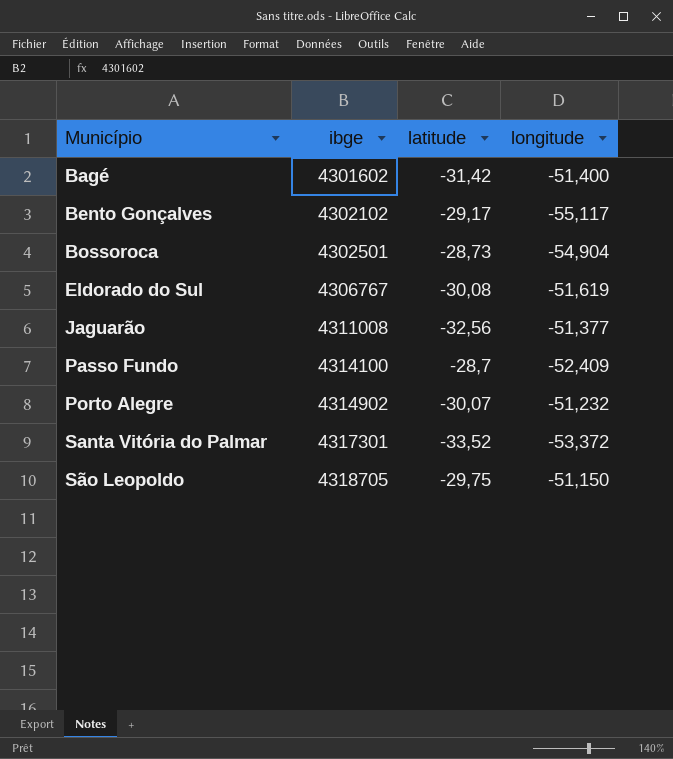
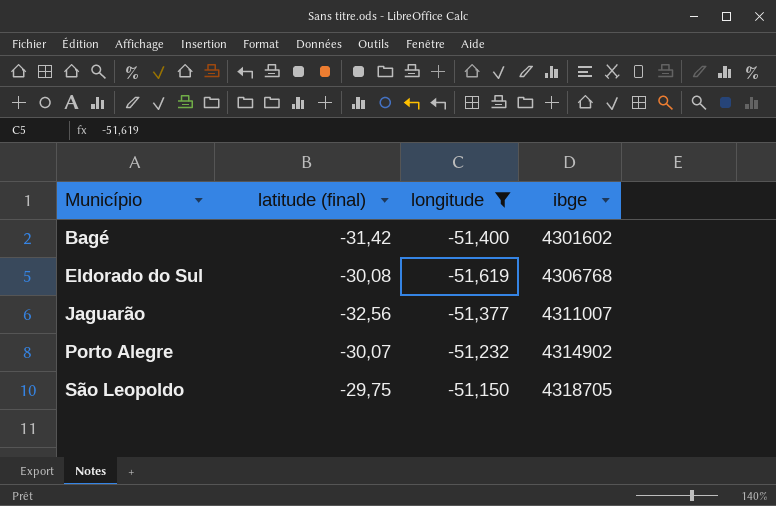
filter: none -> longitude >= -51,619
column name: latitude -> latitude (final)
column ibge | position: 2 -> 4
Eldorado do Sul | ibge: 4306767 -> 4306768
Jaguarão | ibge: 4311008 -> 4311007

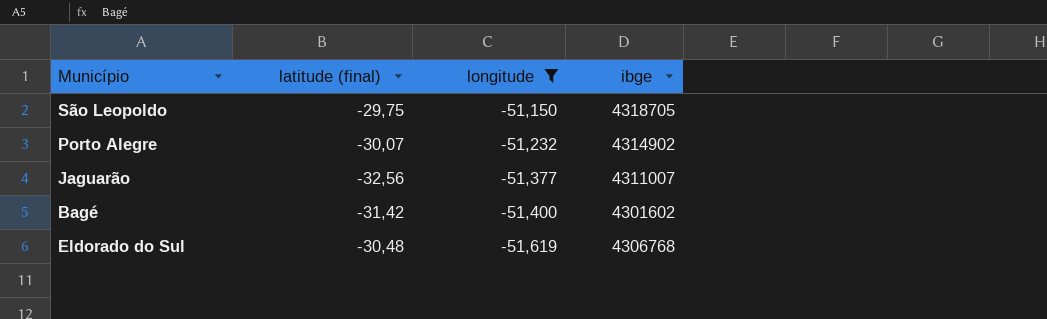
row order: Município ascending -> longitude descending
Eldorado do Sul | latitude (final): -30,08 -> -30,48

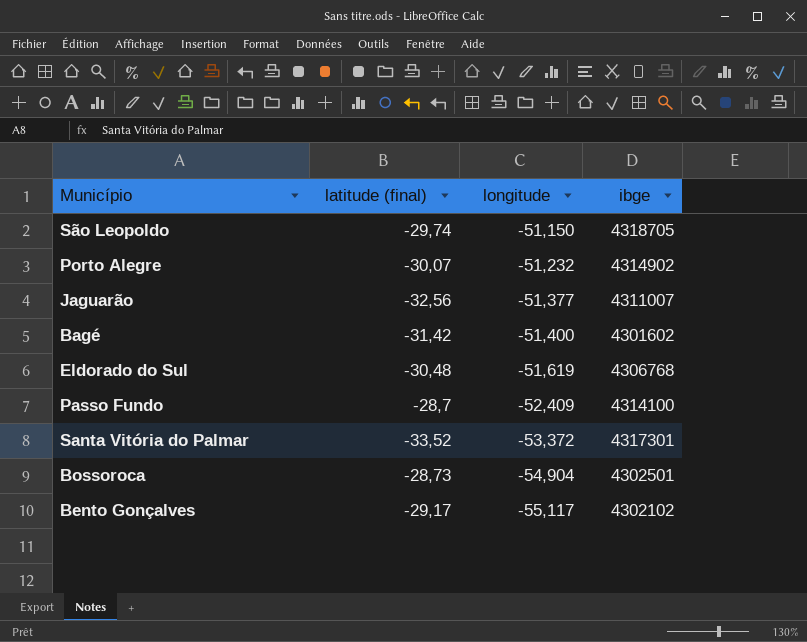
filter: longitude >= -51,619 -> none
São Leopoldo | latitude (final): -29,75 -> -29,74

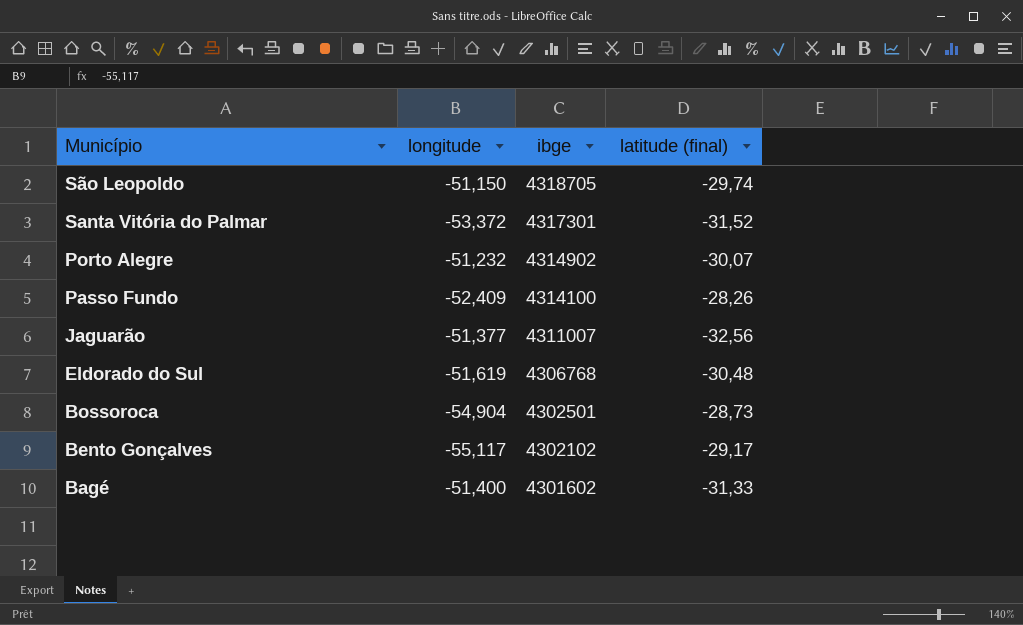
row order: longitude descending -> Município descending
column latitude (final) | position: 2 -> 4
Santa Vitória do Palmar | latitude (final): -33,52 -> -31,52
Passo Fundo | latitude (final): -28,7 -> -28,26
Bagé | latitude (final): -31,42 -> -31,33

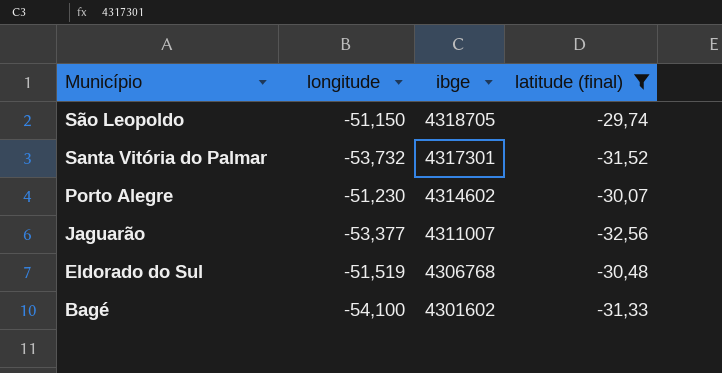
filter: none -> latitude (final) <= -29,74
Santa Vitória do Palmar | longitude: -53,372 -> -53,732
Porto Alegre | longitude: -51,232 -> -51,230
Porto Alegre | ibge: 4314902 -> 4314602
Jaguarão | longitude: -51,377 -> -53,377
Eldorado do Sul | longitude: -51,619 -> -51,519
Bagé | longitude: -51,400 -> -54,100

